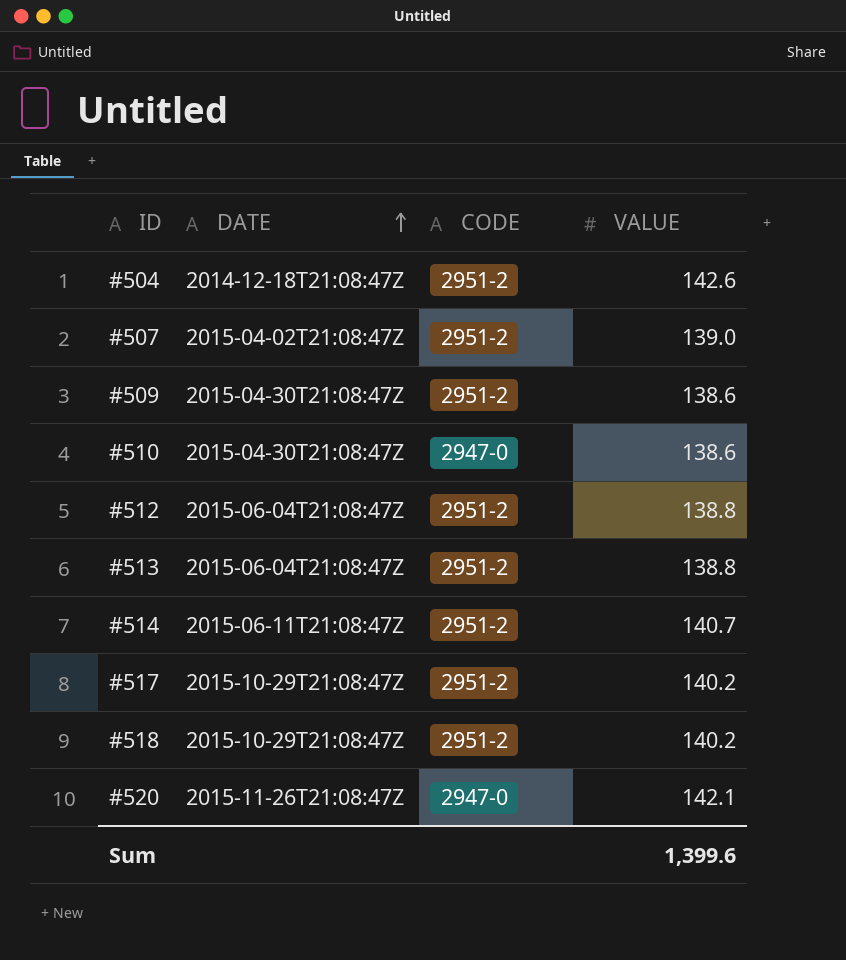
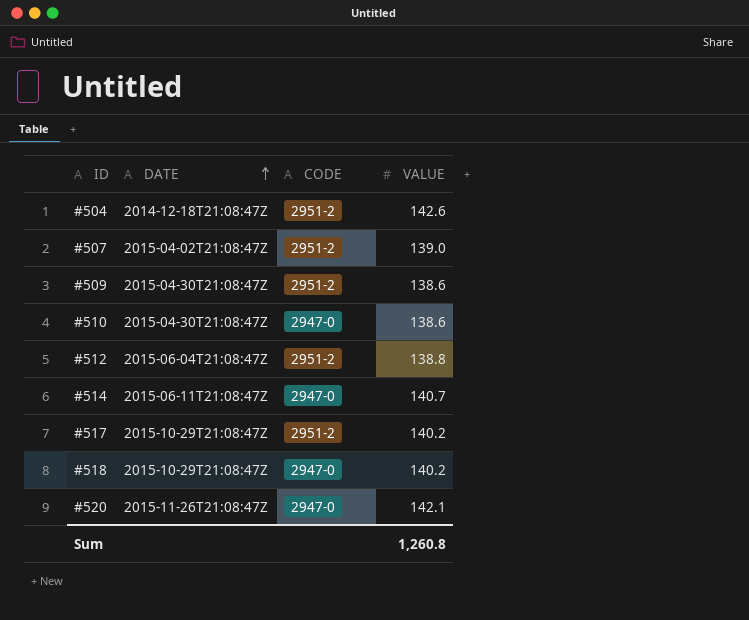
row #513: 2015-06-04T21:08:47Z | 2951-2 | 138.8 -> none
#514 | CODE: 2951-2 -> 2947-0
#518 | CODE: 2951-2 -> 2947-0
Sum | VALUE: 1,399.6 -> 1,260.8

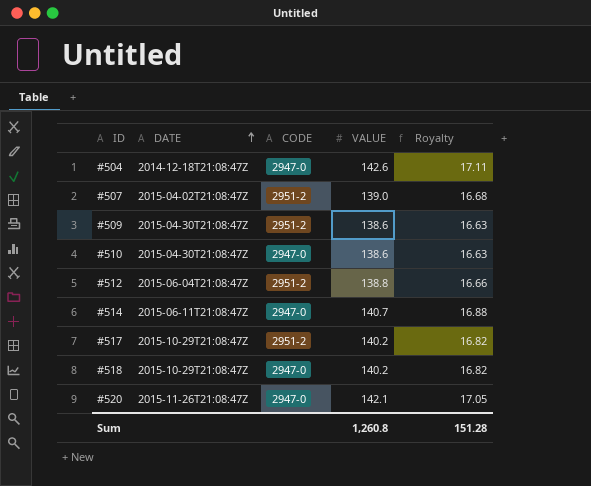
column Royalty | formula: none -> [VALUE] * 0.12
#504 | CODE: 2951-2 -> 2947-0

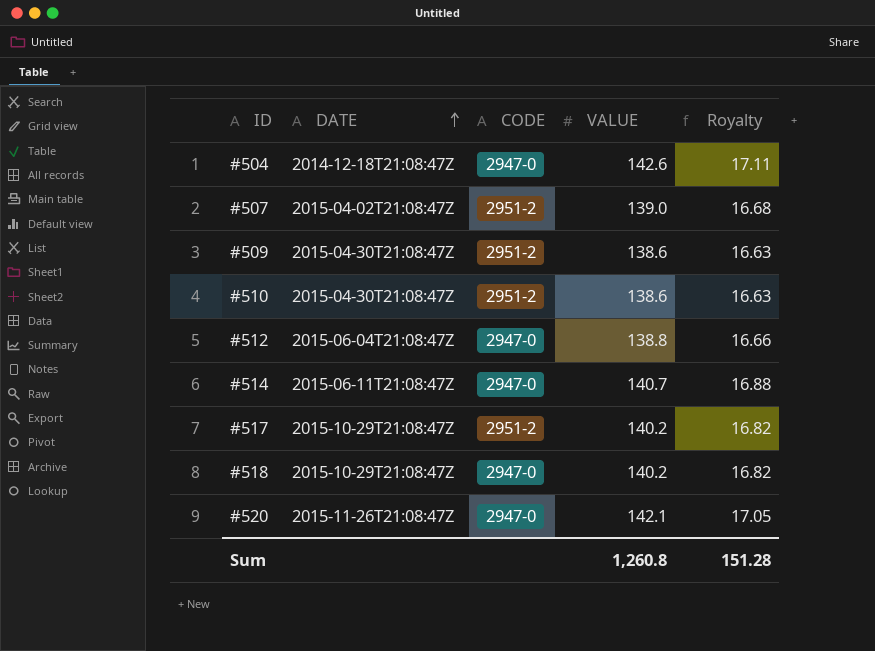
#510 | CODE: 2947-0 -> 2951-2
#512 | CODE: 2951-2 -> 2947-0

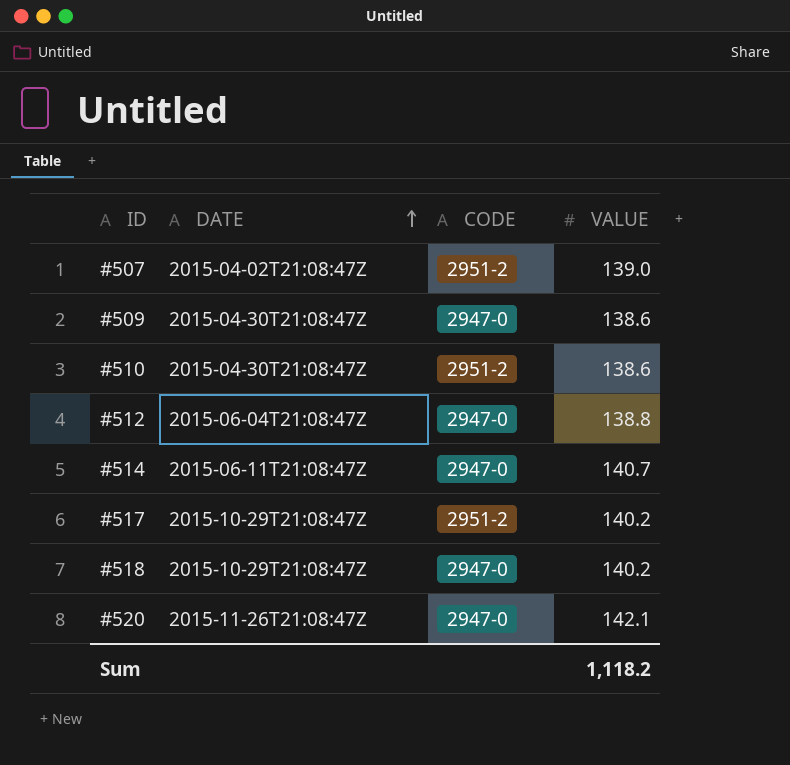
column Royalty | formula: [VALUE] * 0.12 -> none
row #504: 2014-12-18T21:08:47Z | 2947-0 | 142.6 | 17.11 -> none
#509 | CODE: 2951-2 -> 2947-0
Sum | VALUE: 1,260.8 -> 1,118.2

